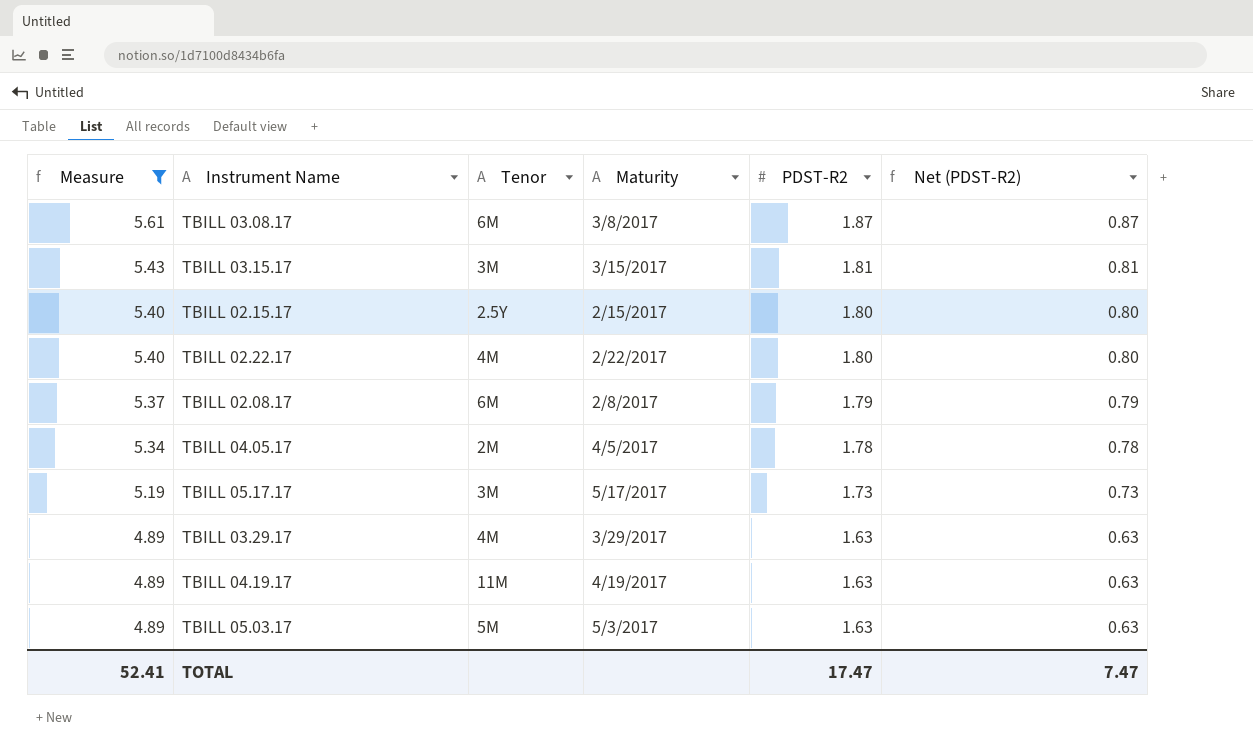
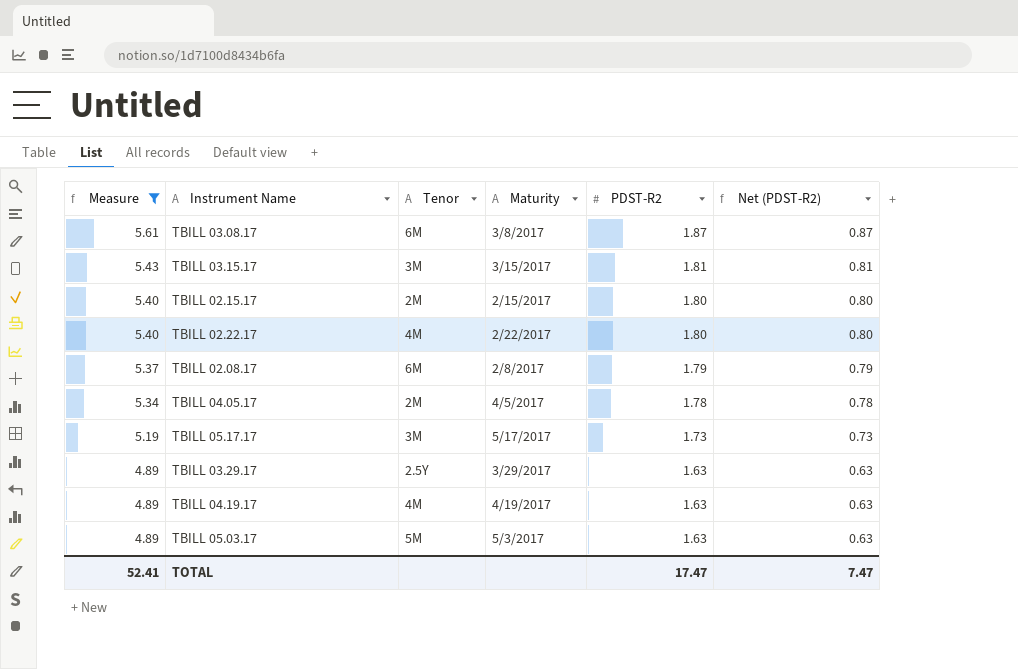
TBILL 02.15.17 | Tenor: 2.5Y -> 2M
TBILL 03.29.17 | Tenor: 4M -> 2.5Y
TBILL 04.19.17 | Tenor: 11M -> 4M

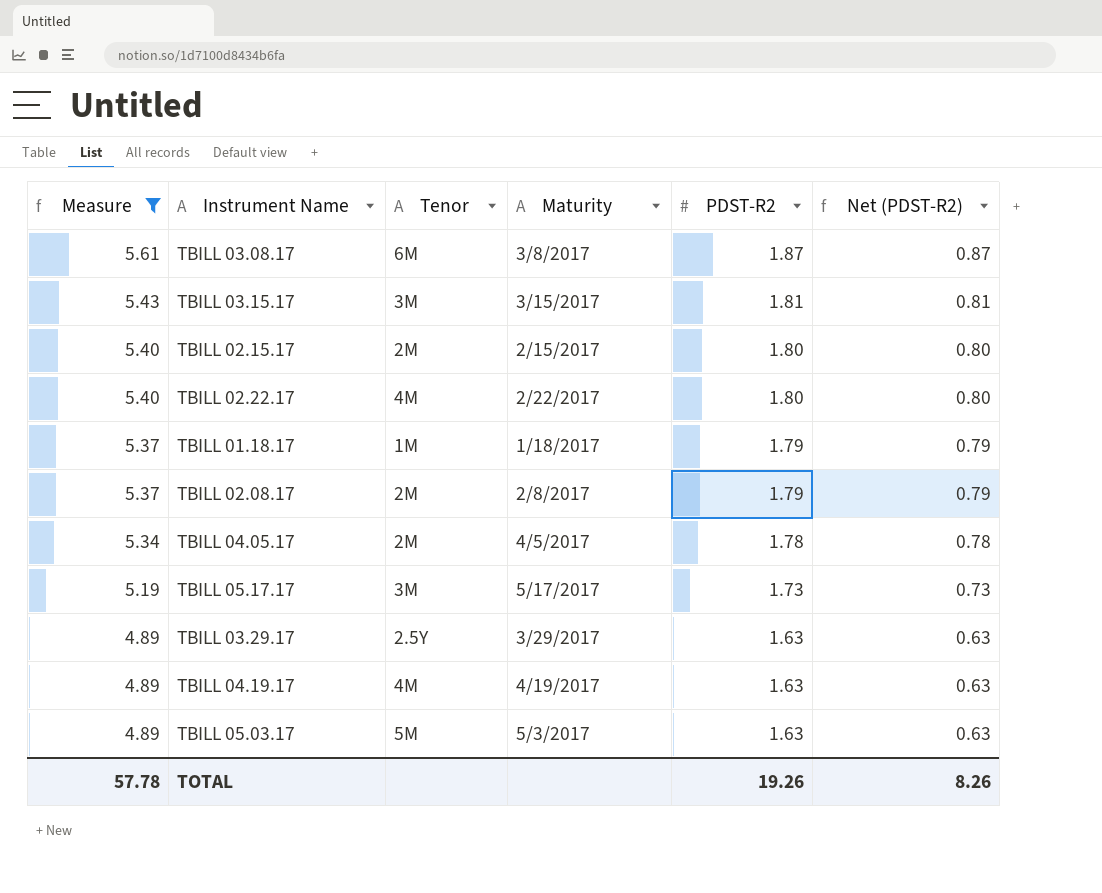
row TBILL 01.18.17: none -> 5.37 | 1M | 1/18/2017 | 1.79 | 0.79
TBILL 02.08.17 | Tenor: 6M -> 2M
TOTAL | Measure: 52.41 -> 57.78
TOTAL | PDST-R2: 17.47 -> 19.26
TOTAL | Net (PDST-R2): 7.47 -> 8.26

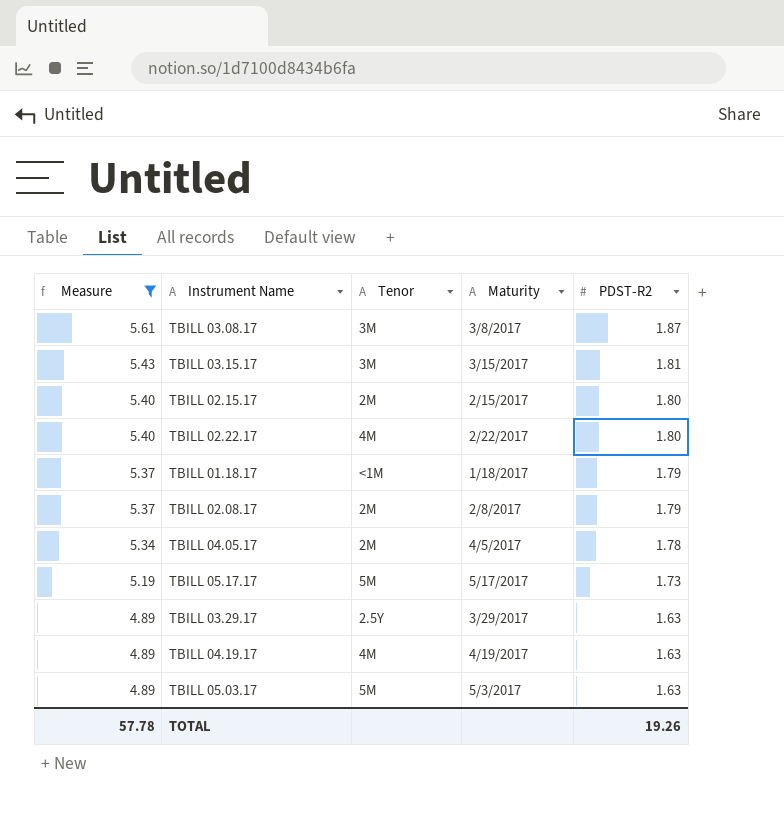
column Net (PDST-R2) | formula: [PDST-R2] - 1 -> none
TBILL 03.08.17 | Tenor: 6M -> 3M
TBILL 01.18.17 | Tenor: 1M -> <1M
TBILL 05.17.17 | Tenor: 3M -> 5M

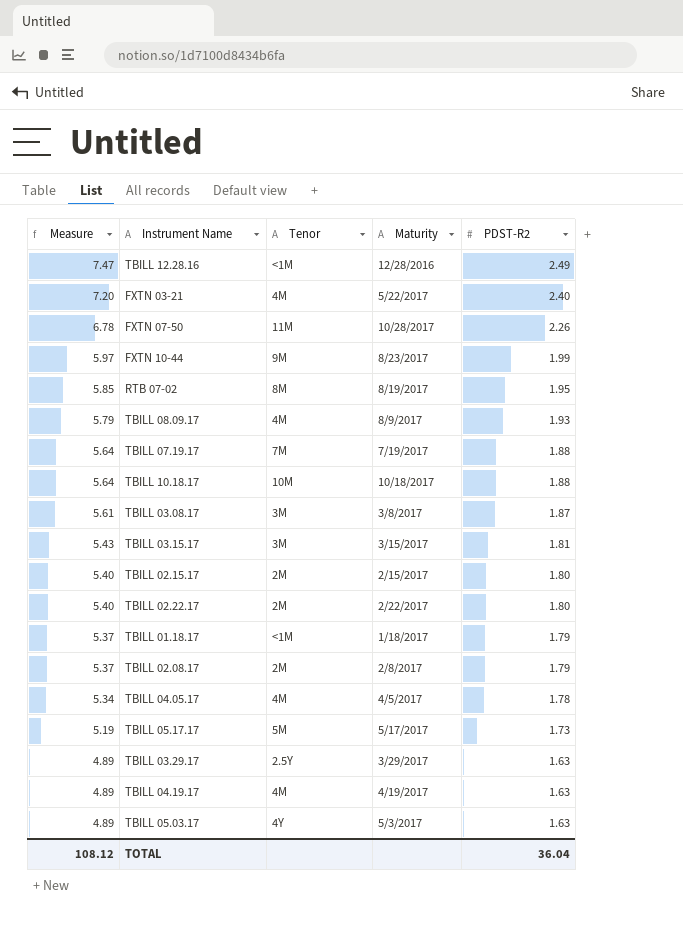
filter: Measure <= 5.61 -> none
TBILL 02.22.17 | Tenor: 4M -> 2M
TBILL 04.05.17 | Tenor: 2M -> 4M
TBILL 05.03.17 | Tenor: 5M -> 4Y
TOTAL | Measure: 57.78 -> 108.12
TOTAL | PDST-R2: 19.26 -> 36.04

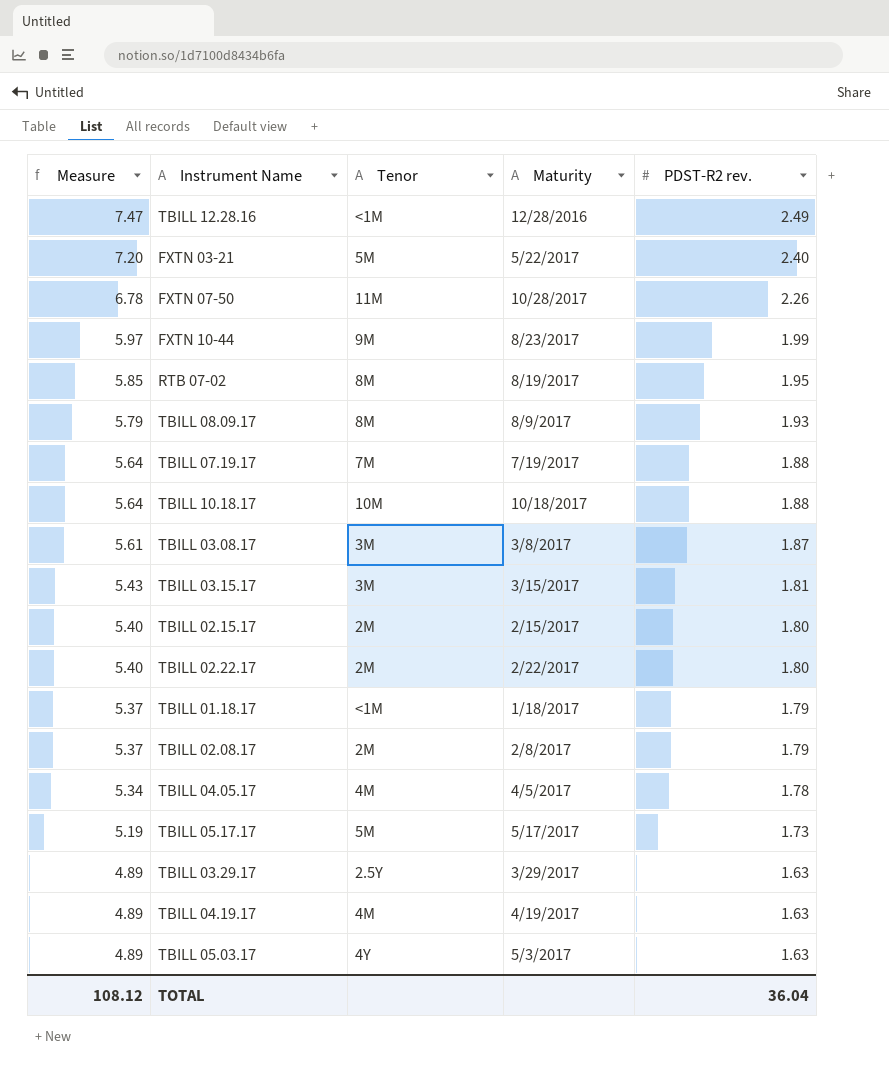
column name: PDST-R2 -> PDST-R2 rev.
FXTN 03-21 | Tenor: 4M -> 5M
TBILL 08.09.17 | Tenor: 4M -> 8M

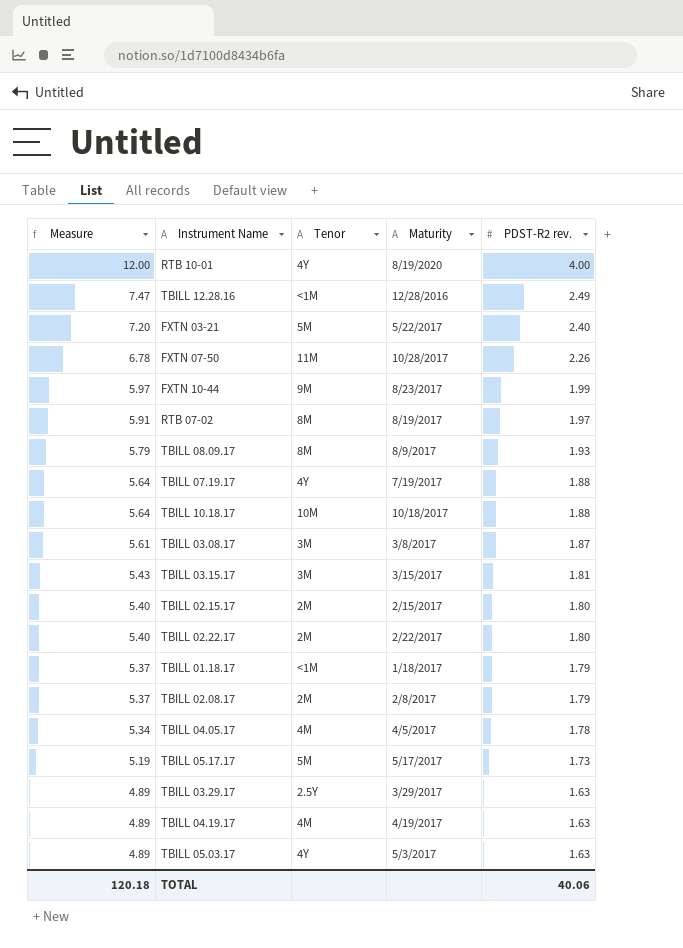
row RTB 10-01: none -> 12.00 | 4Y | 8/19/2020 | 4.00
RTB 07-02 | Measure: 5.85 -> 5.91
RTB 07-02 | PDST-R2 rev.: 1.95 -> 1.97
TBILL 07.19.17 | Tenor: 7M -> 4Y
TOTAL | Measure: 108.12 -> 120.18
TOTAL | PDST-R2 rev.: 36.04 -> 40.06

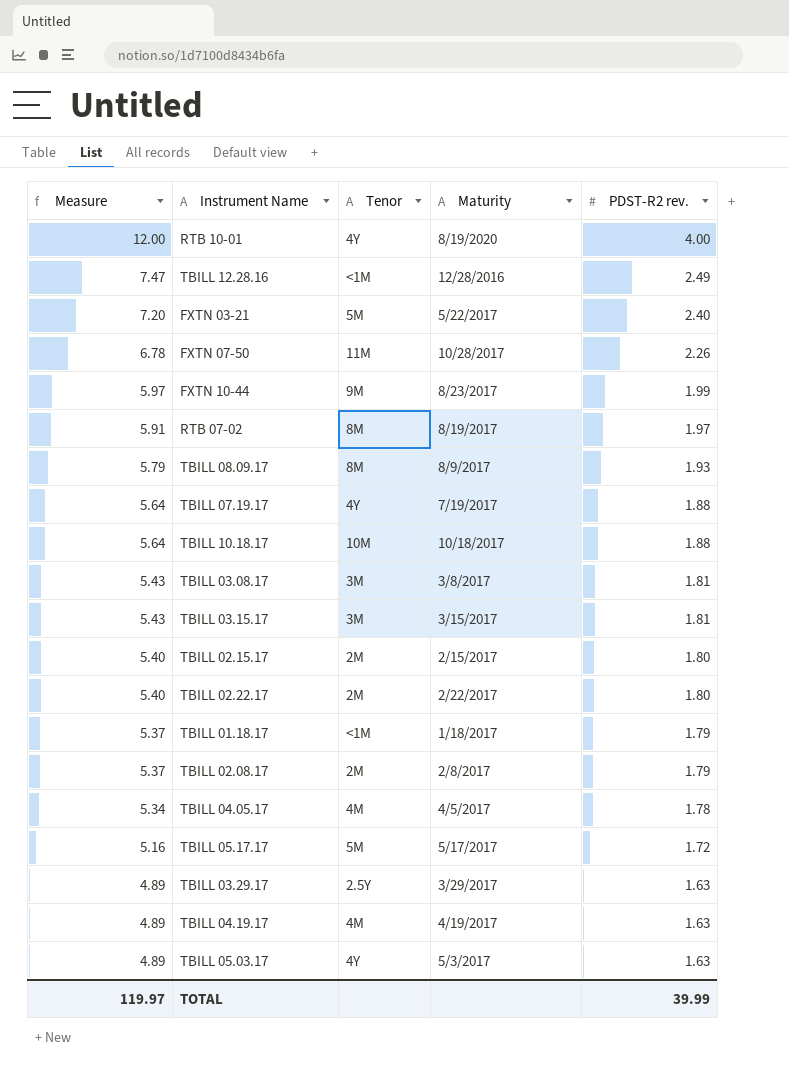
TBILL 03.08.17 | Measure: 5.61 -> 5.43
TBILL 03.08.17 | PDST-R2 rev.: 1.87 -> 1.81
TBILL 05.17.17 | Measure: 5.19 -> 5.16
TBILL 05.17.17 | PDST-R2 rev.: 1.73 -> 1.72
TOTAL | Measure: 120.18 -> 119.97
TOTAL | PDST-R2 rev.: 40.06 -> 39.99

